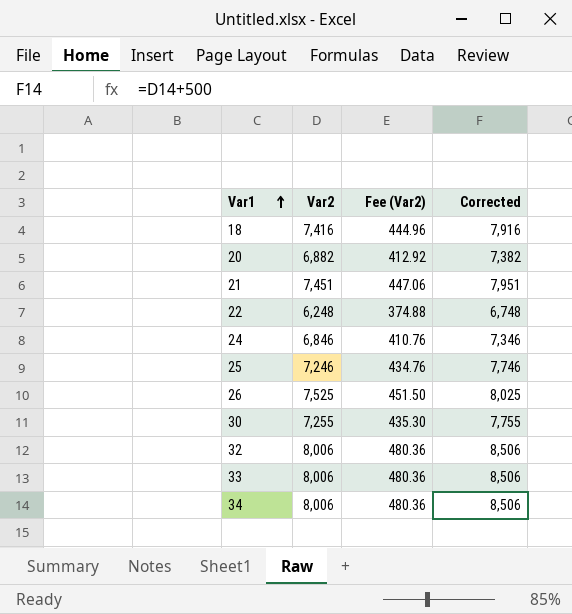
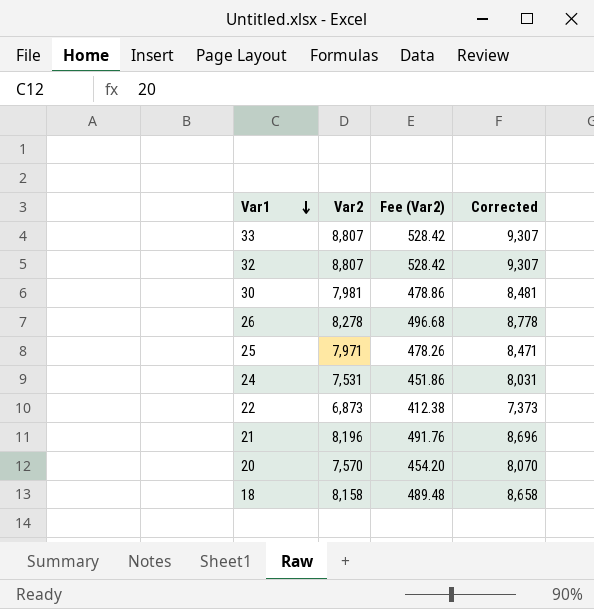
row order: Var1 ascending -> Var1 descending
row 34: 8,006 | 480.36 | 8,506 -> none
33 | Var2: 8,006 -> 8,807
33 | Fee (Var2): 480.36 -> 528.42
33 | Corrected: 8,506 -> 9,307
32 | Var2: 8,006 -> 8,807
32 | Fee (Var2): 480.36 -> 528.42
32 | Corrected: 8,506 -> 9,307
30 | Var2: 7,255 -> 7,981
30 | Fee (Var2): 435.30 -> 478.86
30 | Corrected: 7,755 -> 8,481
26 | Var2: 7,525 -> 8,278
26 | Fee (Var2): 451.50 -> 496.68
26 | Corrected: 8,025 -> 8,778
25 | Var2: 7,246 -> 7,971
25 | Fee (Var2): 434.76 -> 478.26
25 | Corrected: 7,746 -> 8,471
24 | Var2: 6,846 -> 7,531
24 | Fee (Var2): 410.76 -> 451.86
24 | Corrected: 7,346 -> 8,031
22 | Var2: 6,248 -> 6,873
22 | Fee (Var2): 374.88 -> 412.38
22 | Corrected: 6,748 -> 7,373
21 | Var2: 7,451 -> 8,196
21 | Fee (Var2): 447.06 -> 491.76
21 | Corrected: 7,951 -> 8,696
20 | Var2: 6,882 -> 7,570
20 | Fee (Var2): 412.92 -> 454.20
20 | Corrected: 7,382 -> 8,070
18 | Var2: 7,416 -> 8,158
18 | Fee (Var2): 444.96 -> 489.48
18 | Corrected: 7,916 -> 8,658

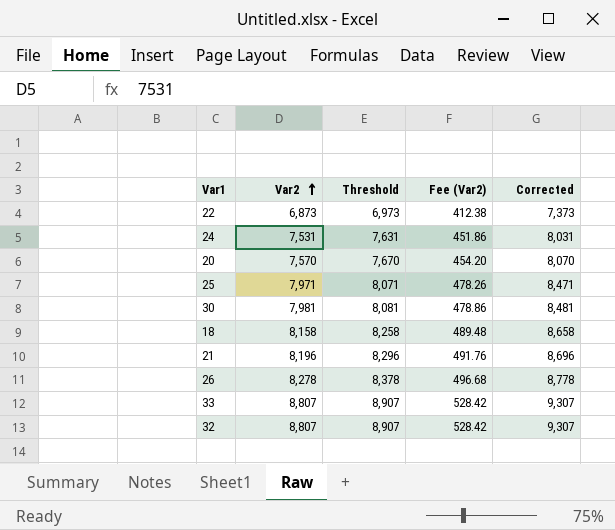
row order: Var1 descending -> Var2 ascending
column Threshold | formula: none -> [Var2] + 100

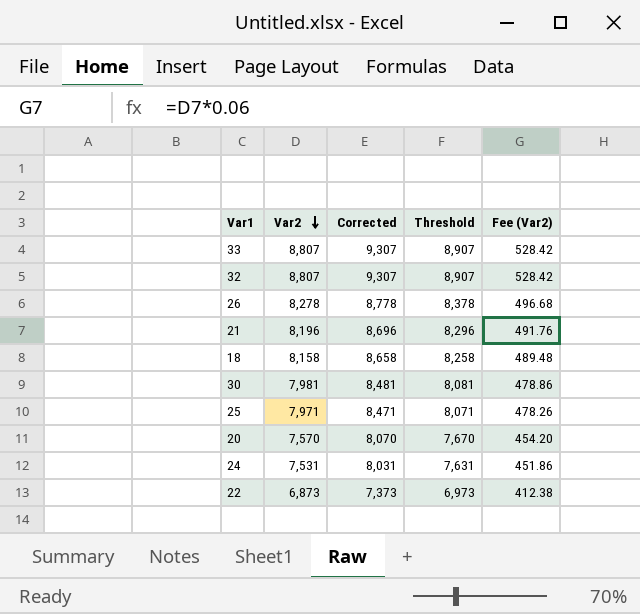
row order: Var2 ascending -> Var2 descending
column Corrected | position: 5 -> 3

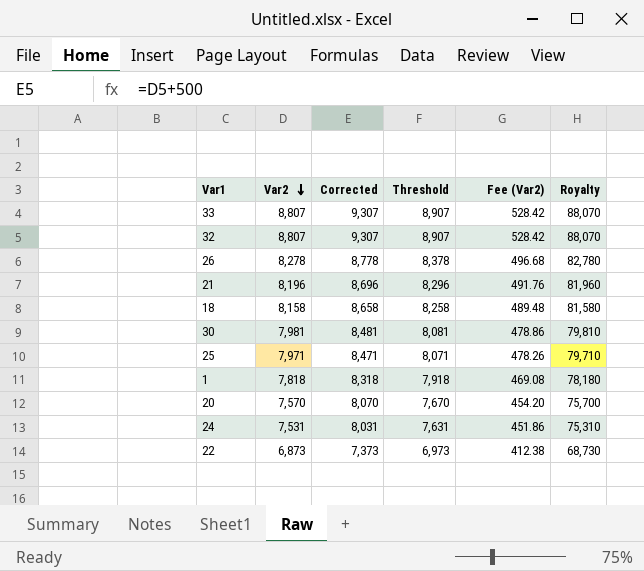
column Royalty | formula: none -> [Var2] * 10
row 1: none -> 7,818 | 8,318 | 7,918 | 469.08 | 78,180

